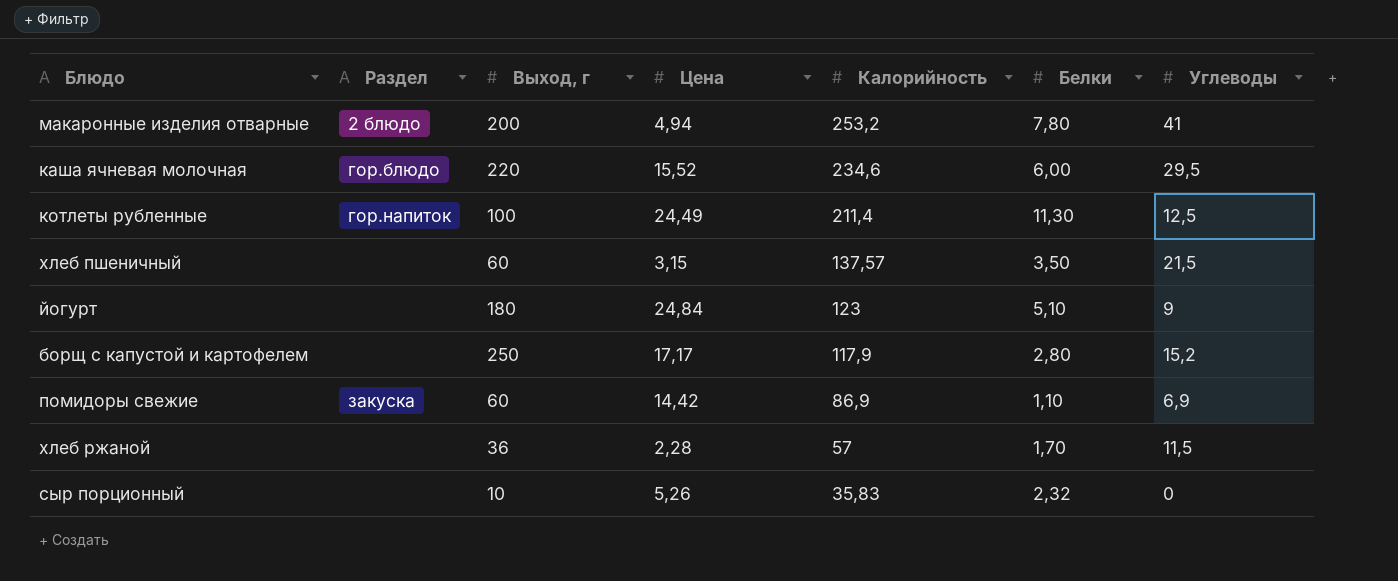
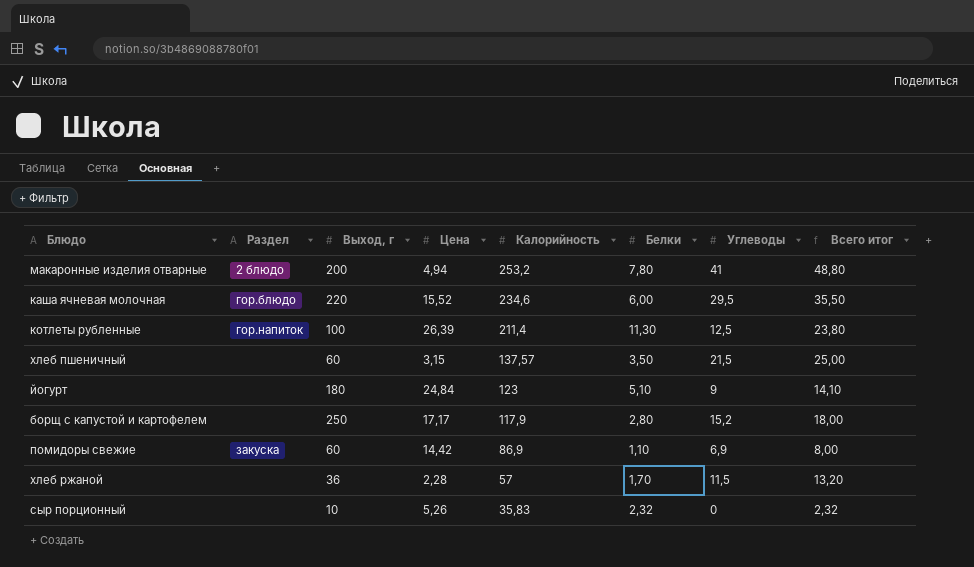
column Всего итог | formula: none -> [Белки] + [Углеводы]
котлеты рубленные | Цена: 24,49 -> 26,39

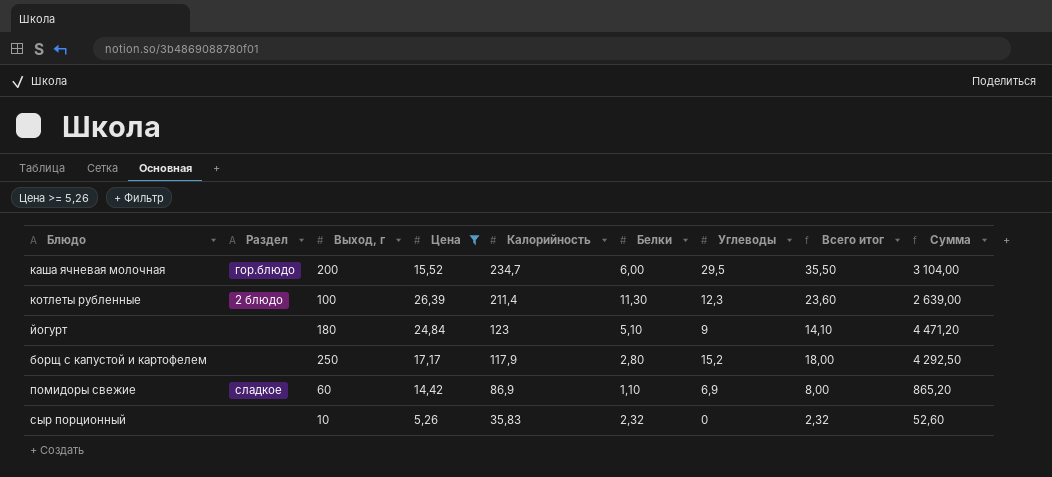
filter: none -> Цена >= 5,26
column Сумма | formula: none -> [Выход, г] * [Цена]
каша ячневая молочная | Выход, г: 220 -> 200
каша ячневая молочная | Калорийность: 234,6 -> 234,7
котлеты рубленные | Раздел: гор.напиток -> 2 блюдо
котлеты рубленные | Углеводы: 12,5 -> 12,3
котлеты рубленные | Всего итог: 23,80 -> 23,60
помидоры свежие | Раздел: закуска -> сладкое

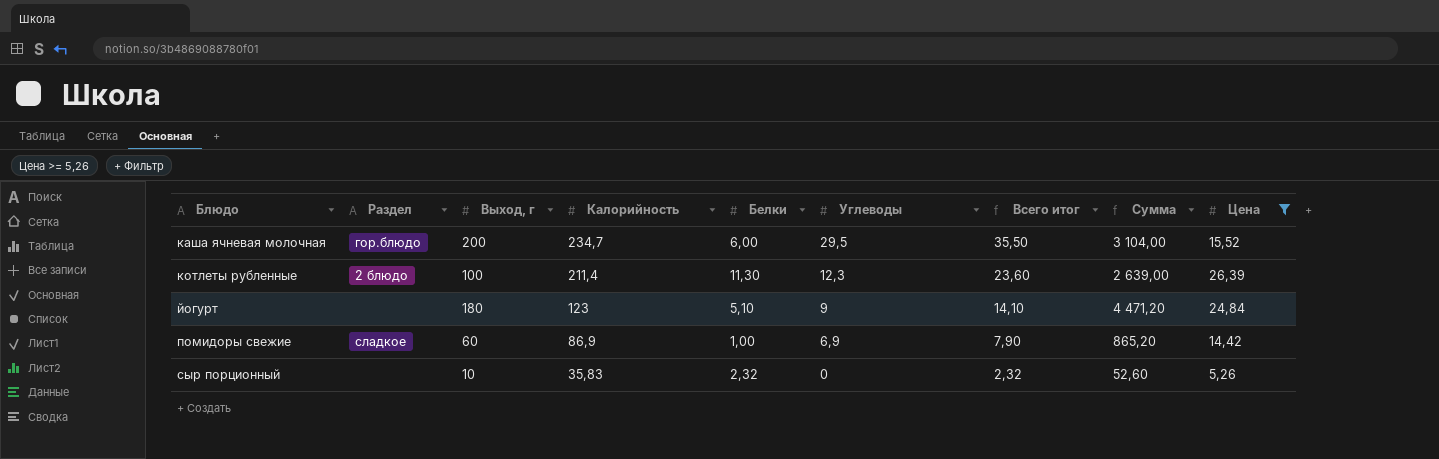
column Цена | position: 4 -> 9
row борщ с капустой и картофелем: none | 250 | 17,17 | 117,9 | 2,80 | 15,2 | 18,00 | 4 292,50 -> none
помидоры свежие | Белки: 1,10 -> 1,00
помидоры свежие | Всего итог: 8,00 -> 7,90

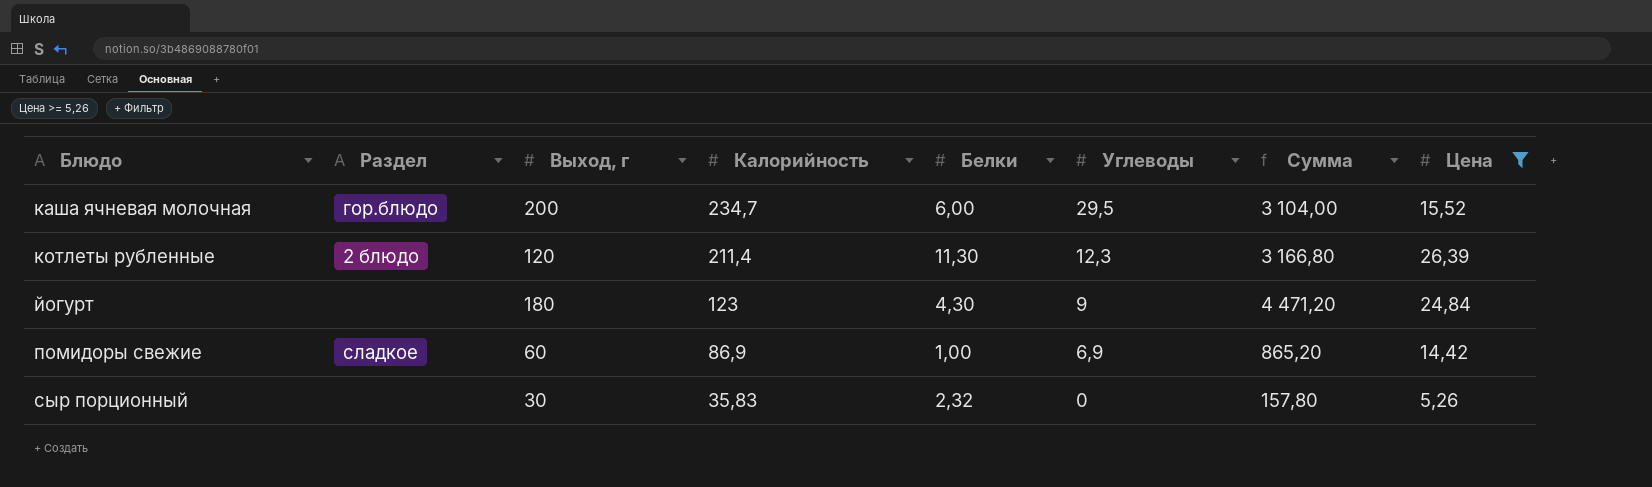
column Всего итог | formula: [Белки] + [Углеводы] -> none
котлеты рубленные | Выход, г: 100 -> 120
котлеты рубленные | Сумма: 2 639,00 -> 3 166,80
йогурт | Белки: 5,10 -> 4,30
сыр порционный | Выход, г: 10 -> 30
сыр порционный | Сумма: 52,60 -> 157,80

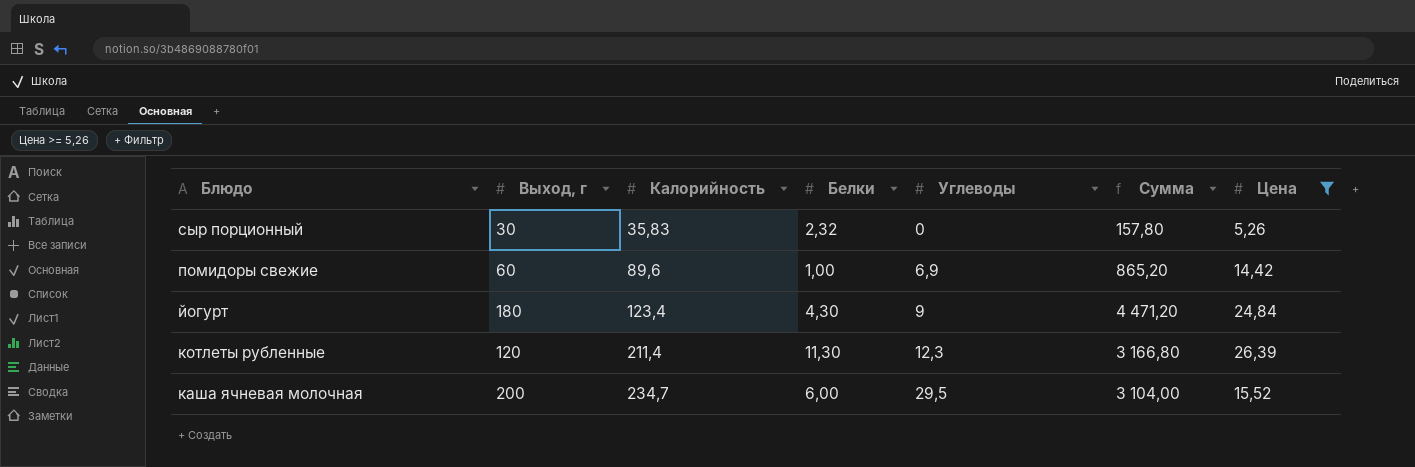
row order: Калорийность descending -> Калорийность ascending
column Раздел | position: 2 -> none
помидоры свежие | Калорийность: 86,9 -> 89,6
йогурт | Калорийность: 123 -> 123,4

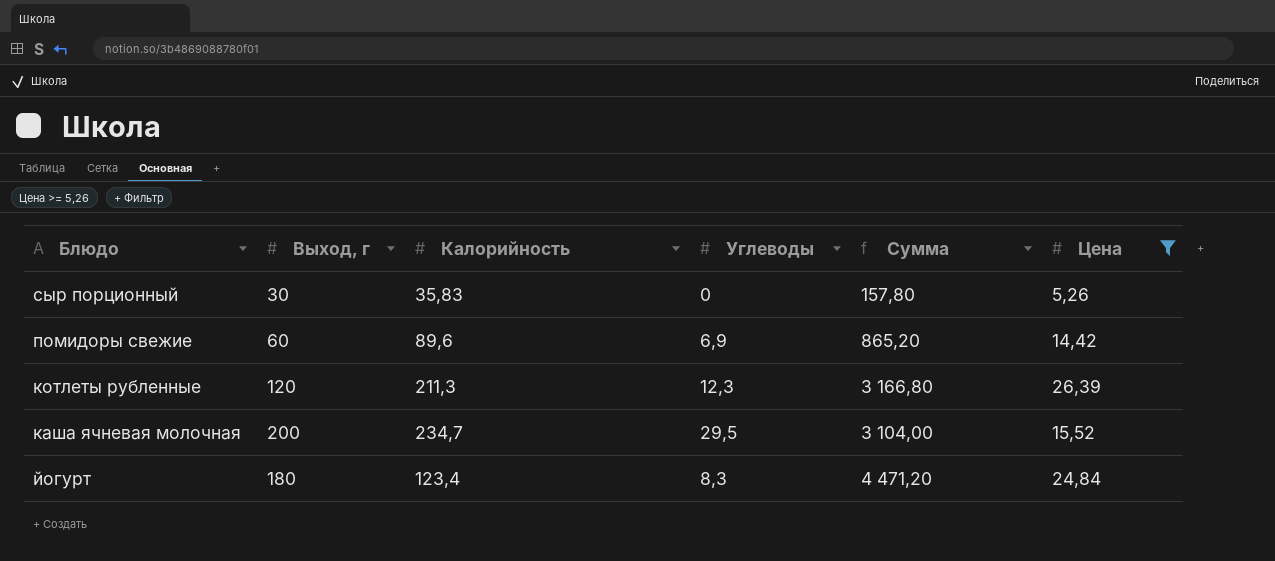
row order: Калорийность ascending -> Блюдо descending
column Белки | position: 4 -> none
котлеты рубленные | Калорийность: 211,4 -> 211,3
йогурт | Углеводы: 9 -> 8,3

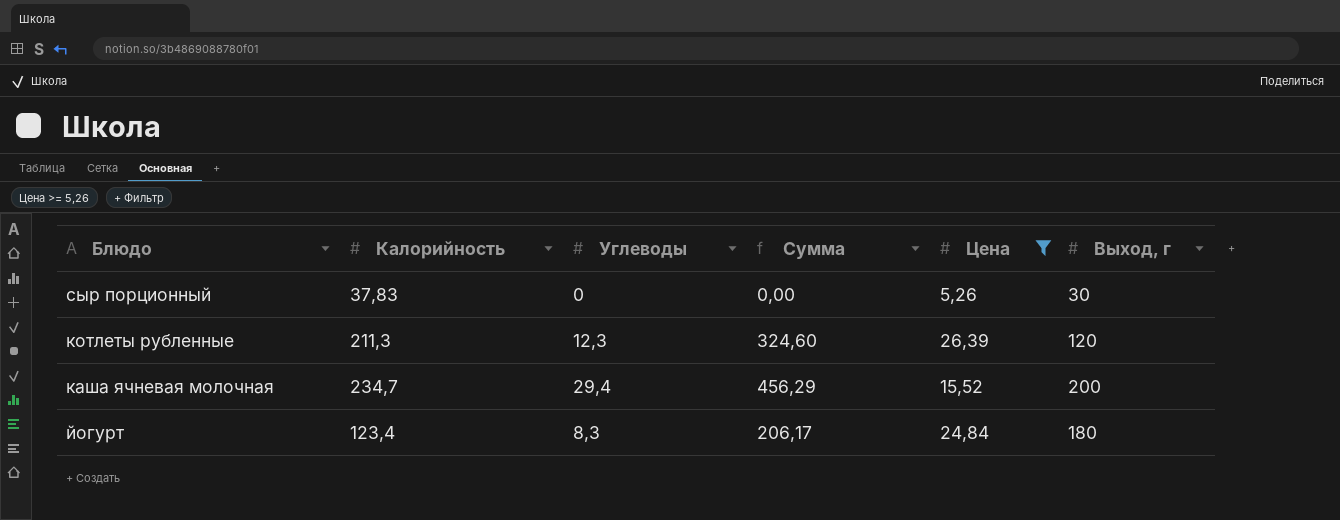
column Сумма | formula: [Выход, г] * [Цена] -> [Углеводы] * [Цена]
column Выход, г | position: 2 -> 6
row помидоры свежие: 60 | 89,6 | 6,9 | 865,20 | 14,42 -> none
сыр порционный | Калорийность: 35,83 -> 37,83
каша ячневая молочная | Углеводы: 29,5 -> 29,4

